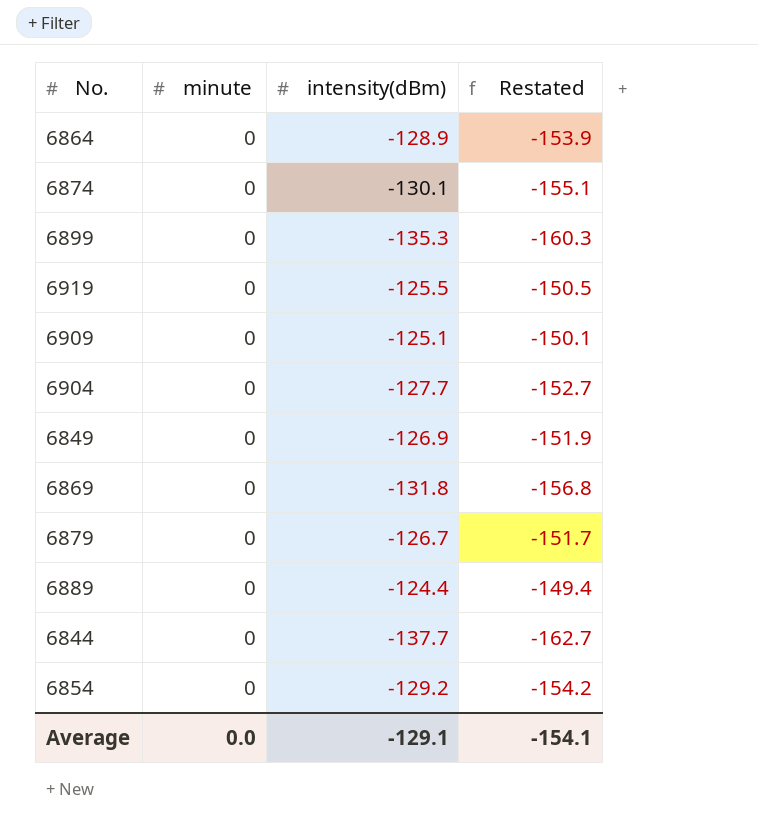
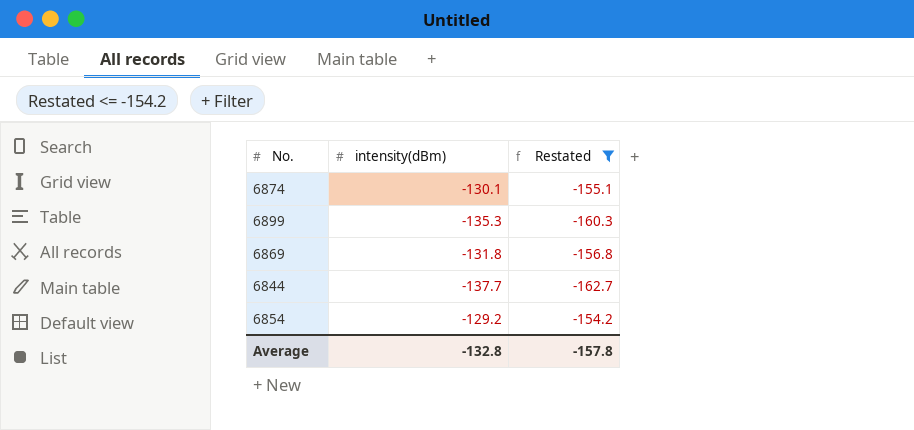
filter: none -> Restated <= -154.2
column minute | position: 2 -> none
Average | intensity(dBm): -129.1 -> -132.8
Average | Restated: -154.1 -> -157.8

